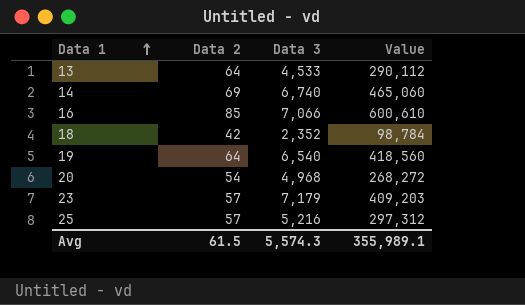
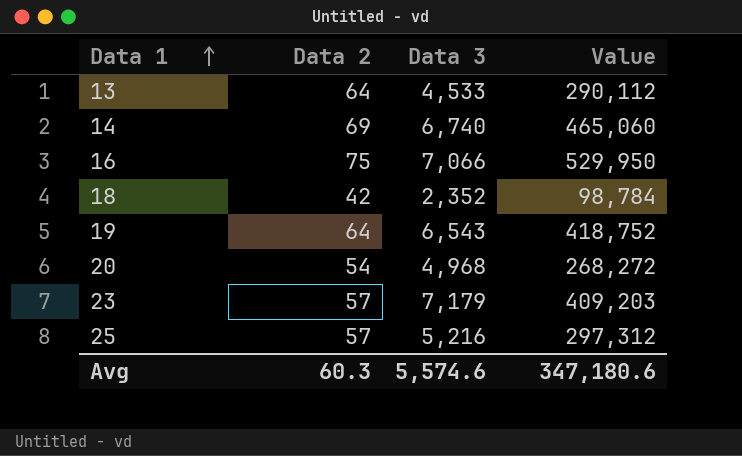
16 | Data 2: 85 -> 75
16 | Value: 600,610 -> 529,950
19 | Data 3: 6,540 -> 6,543
19 | Value: 418,560 -> 418,752
Avg | Data 2: 61.5 -> 60.3
Avg | Data 3: 5,574.3 -> 5,574.6
Avg | Value: 355,989.1 -> 347,180.6

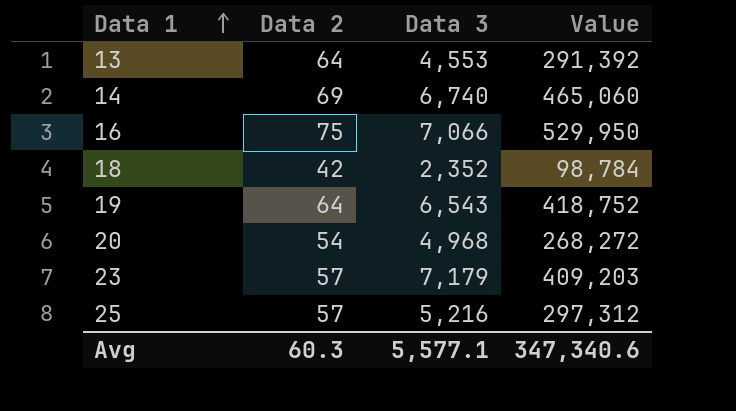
13 | Data 3: 4,533 -> 4,553
13 | Value: 290,112 -> 291,392
Avg | Data 3: 5,574.6 -> 5,577.1
Avg | Value: 347,180.6 -> 347,340.6

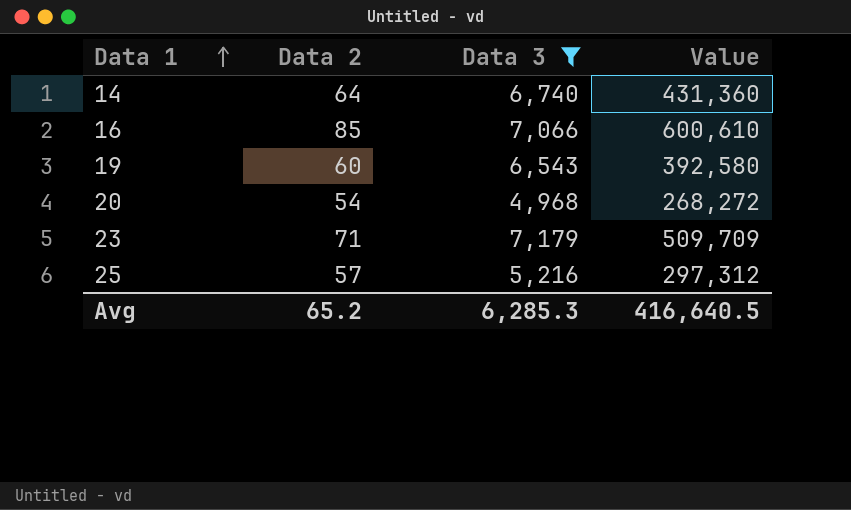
filter: none -> Data 3 >= 4,968
14 | Data 2: 69 -> 64
14 | Value: 465,060 -> 431,360
16 | Data 2: 75 -> 85
16 | Value: 529,950 -> 600,610
19 | Data 2: 64 -> 60
19 | Value: 418,752 -> 392,580
23 | Data 2: 57 -> 71
23 | Value: 409,203 -> 509,709
Avg | Data 2: 60.3 -> 65.2
Avg | Data 3: 5,577.1 -> 6,285.3
Avg | Value: 347,340.6 -> 416,640.5

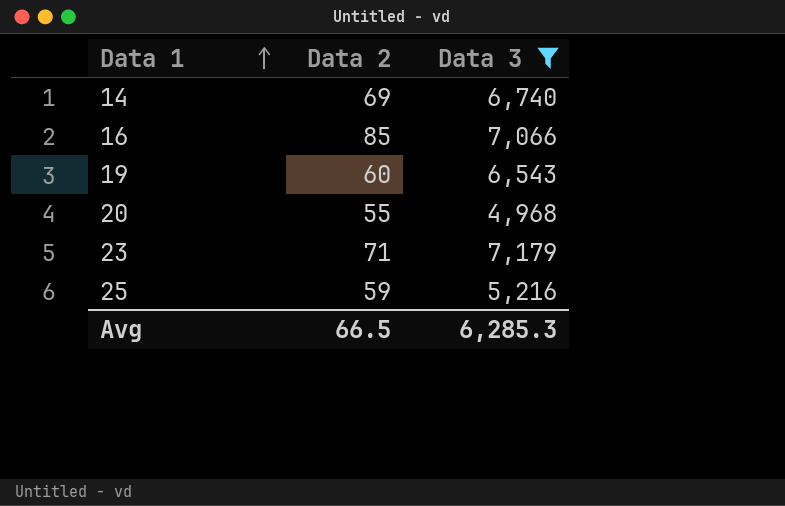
column Value | formula: [Data 2] * [Data 3] -> none
14 | Data 2: 64 -> 69
20 | Data 2: 54 -> 55
25 | Data 2: 57 -> 59
Avg | Data 2: 65.2 -> 66.5

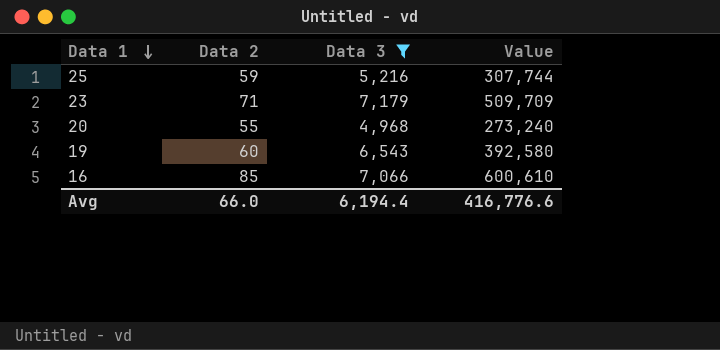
row order: Data 1 ascending -> Data 1 descending
column Value | formula: none -> [Data 2] * [Data 3]
row 14: 69 | 6,740 -> none
Avg | Data 2: 66.5 -> 66.0
Avg | Data 3: 6,285.3 -> 6,194.4

